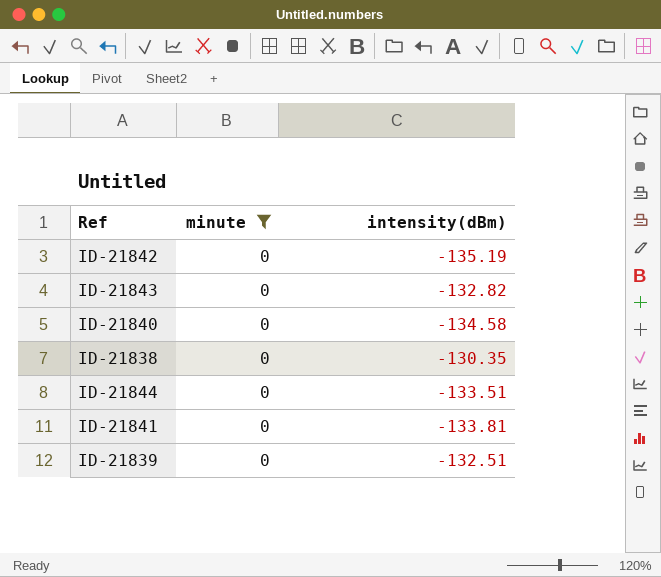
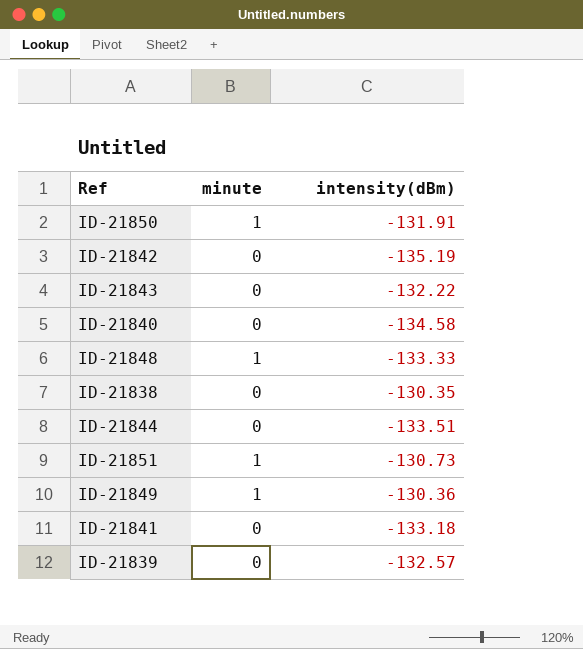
filter: minute = 0 -> none
ID-21843 | intensity(dBm): -132.82 -> -132.22
ID-21841 | intensity(dBm): -133.81 -> -133.18
ID-21839 | intensity(dBm): -132.51 -> -132.57

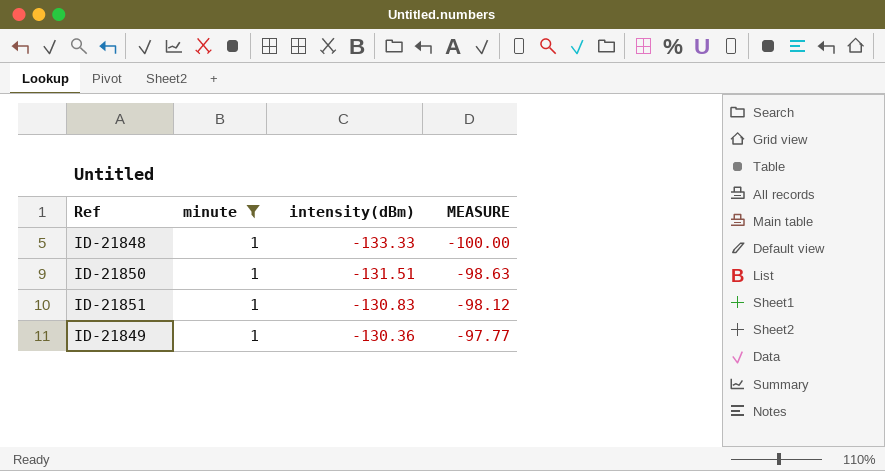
filter: none -> minute = 1
row order: none -> intensity(dBm) ascending
column MEASURE | formula: none -> [intensity(dBm)] * 0.75
ID-21850 | intensity(dBm): -131.91 -> -131.51
ID-21851 | intensity(dBm): -130.73 -> -130.83

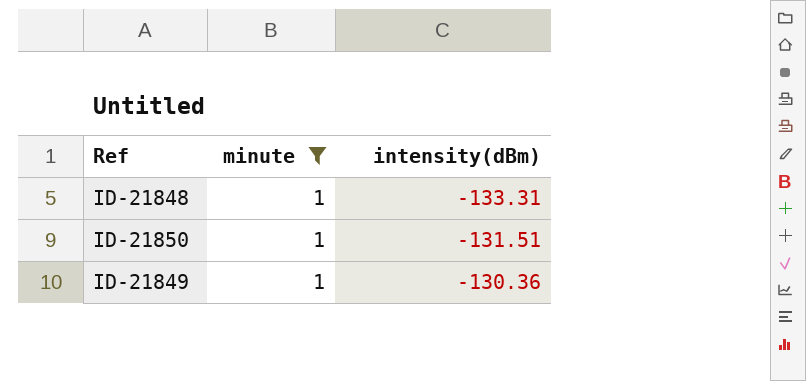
column MEASURE | formula: [intensity(dBm)] * 0.75 -> none
row ID-21851: 1 | -130.83 | -98.12 -> none
ID-21848 | intensity(dBm): -133.33 -> -133.31

